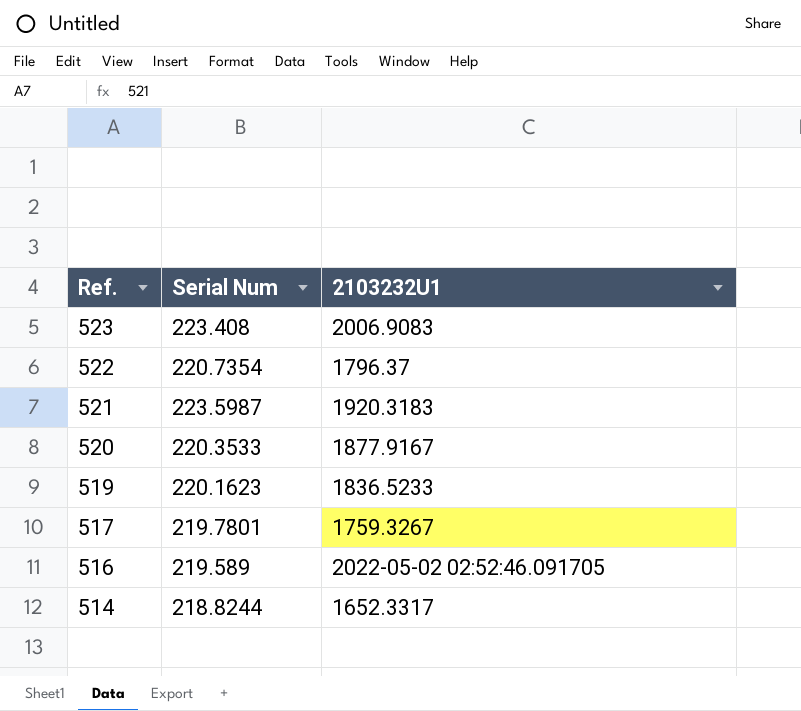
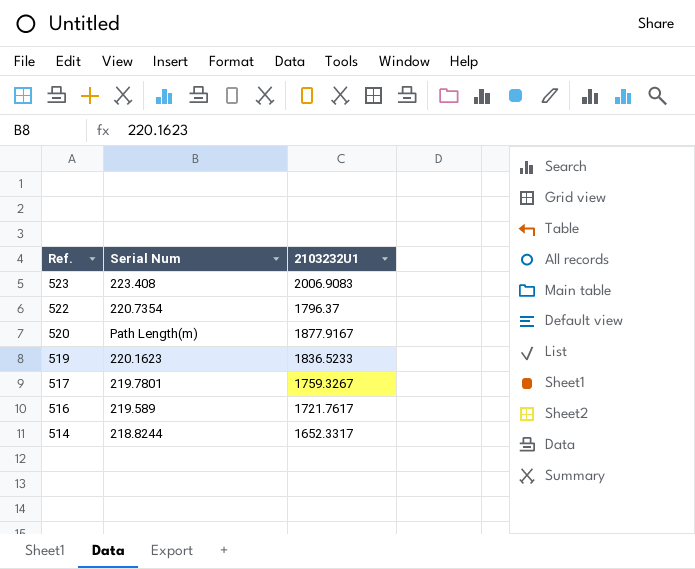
row 521: 223.5987 | 1920.3183 -> none
520 | Serial Num: 220.3533 -> Path Length(m)
516 | 2103232U1: 2022-05-02 02:52:46.091705 -> 1721.7617

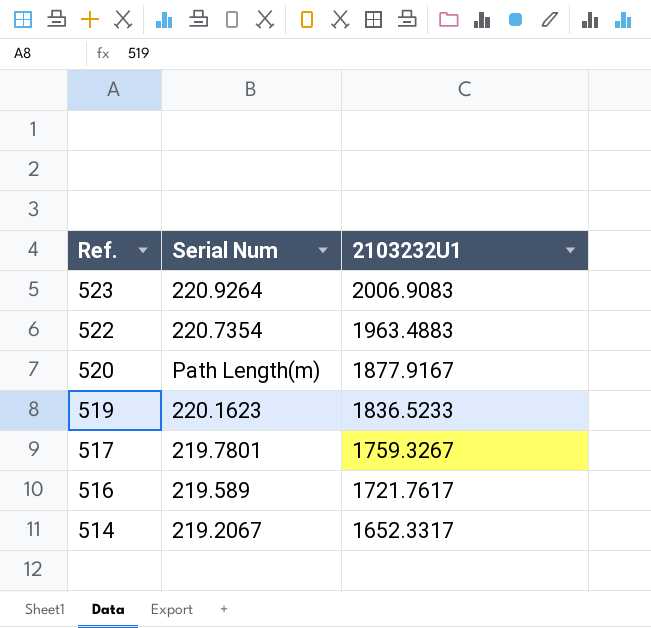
523 | Serial Num: 223.408 -> 220.9264
522 | 2103232U1: 1796.37 -> 1963.4883
514 | Serial Num: 218.8244 -> 219.2067

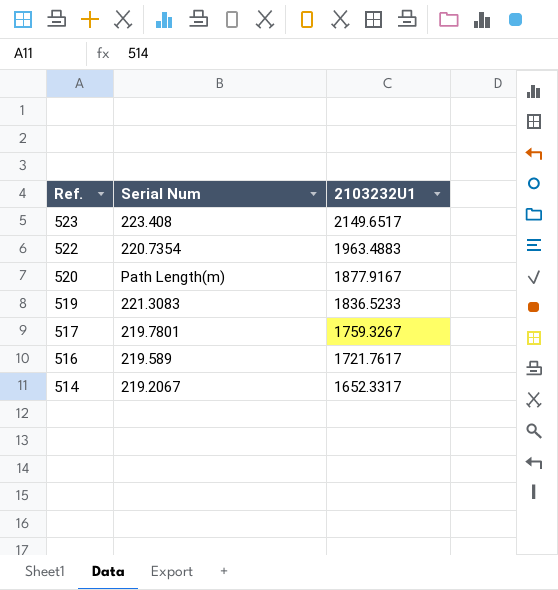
523 | Serial Num: 220.9264 -> 223.408
523 | 2103232U1: 2006.9083 -> 2149.6517
519 | Serial Num: 220.1623 -> 221.3083

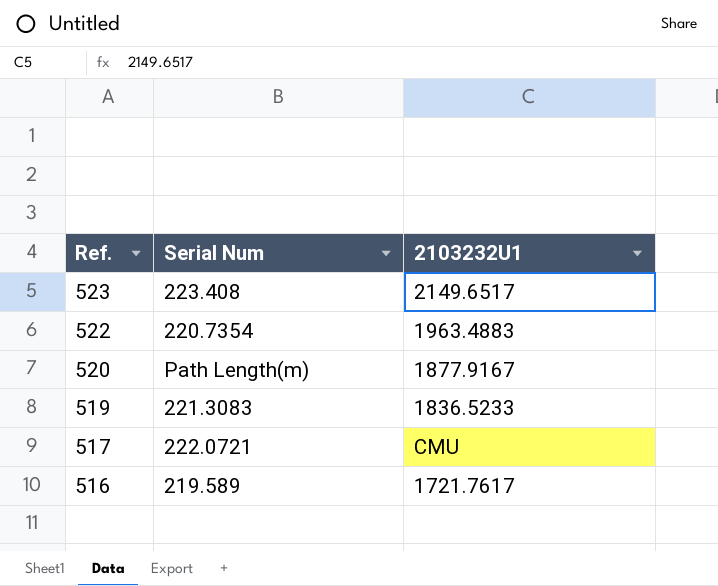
row 514: 219.2067 | 1652.3317 -> none
517 | Serial Num: 219.7801 -> 222.0721
517 | 2103232U1: 1759.3267 -> CMU

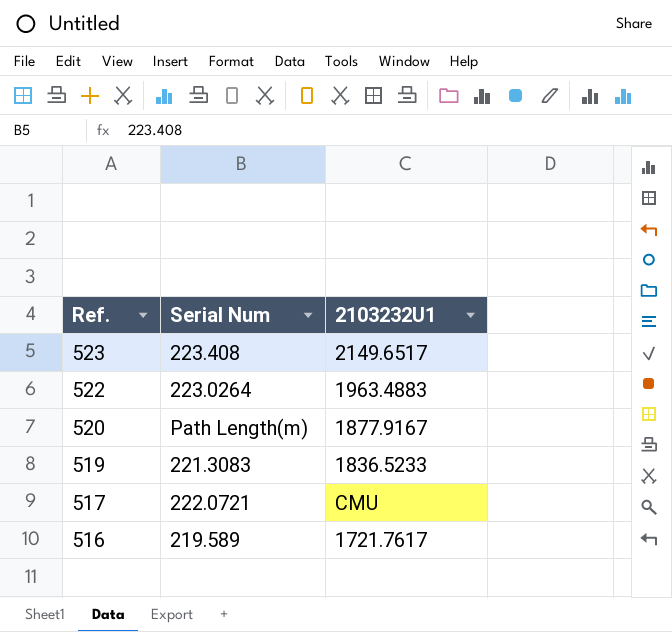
522 | Serial Num: 220.7354 -> 223.0264

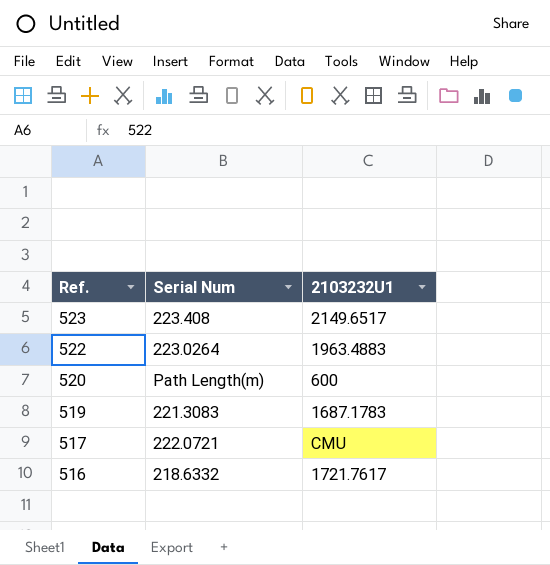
520 | 2103232U1: 1877.9167 -> 600
519 | 2103232U1: 1836.5233 -> 1687.1783
516 | Serial Num: 219.589 -> 218.6332

